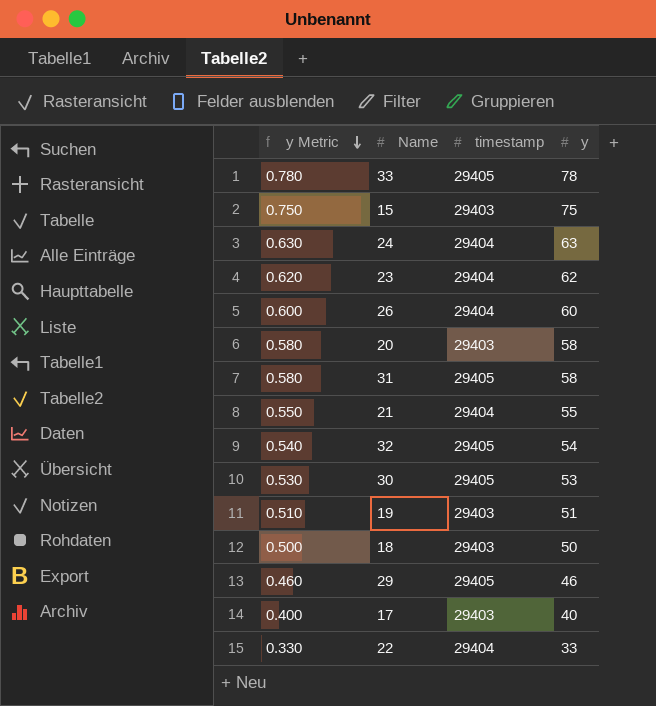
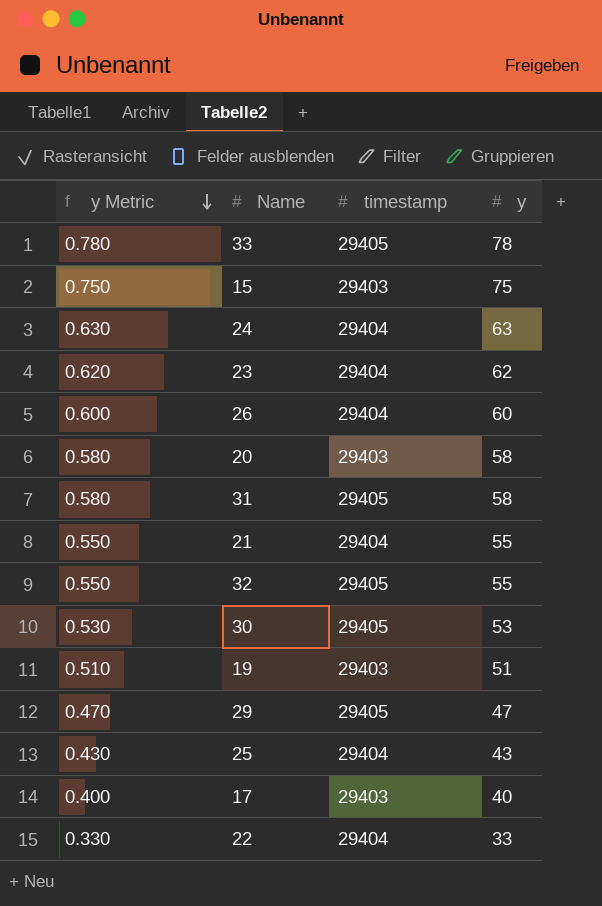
row 18: 0.500 | 29403 | 50 -> none
32 | y Metric: 0.540 -> 0.550
32 | y: 54 -> 55
29 | y Metric: 0.460 -> 0.470
29 | y: 46 -> 47
row 25: none -> 0.430 | 29404 | 43

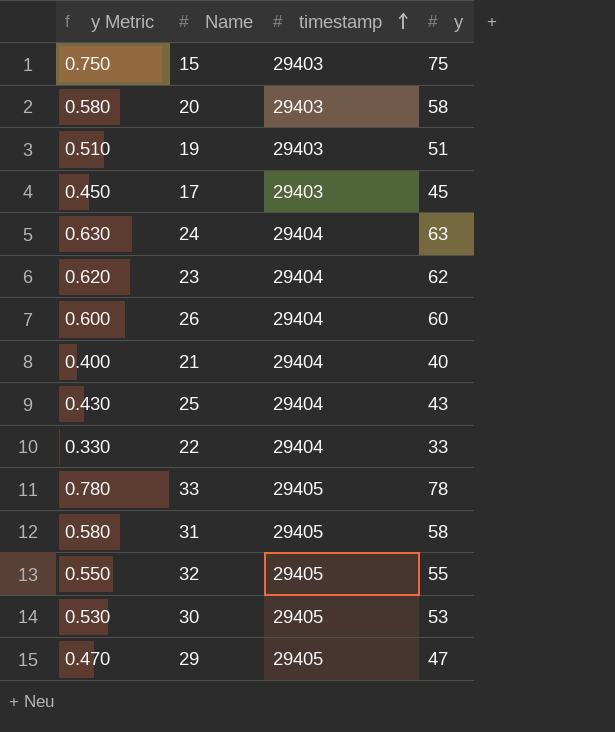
row order: y Metric descending -> timestamp ascending
17 | y Metric: 0.400 -> 0.450
17 | y: 40 -> 45
21 | y Metric: 0.550 -> 0.400
21 | y: 55 -> 40

